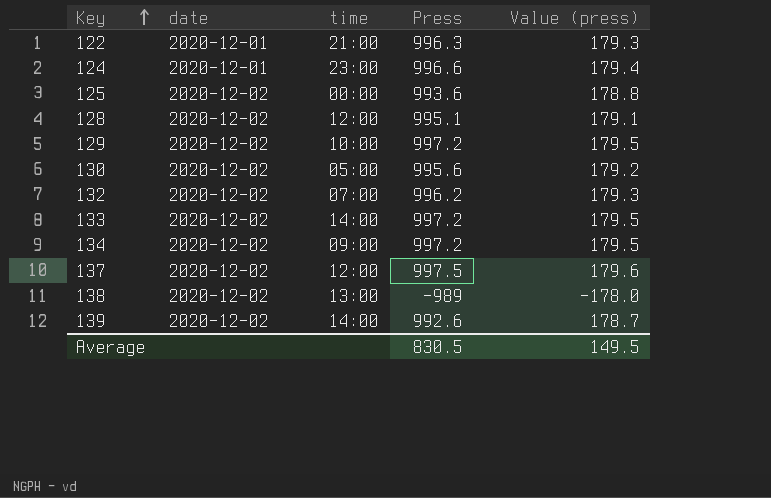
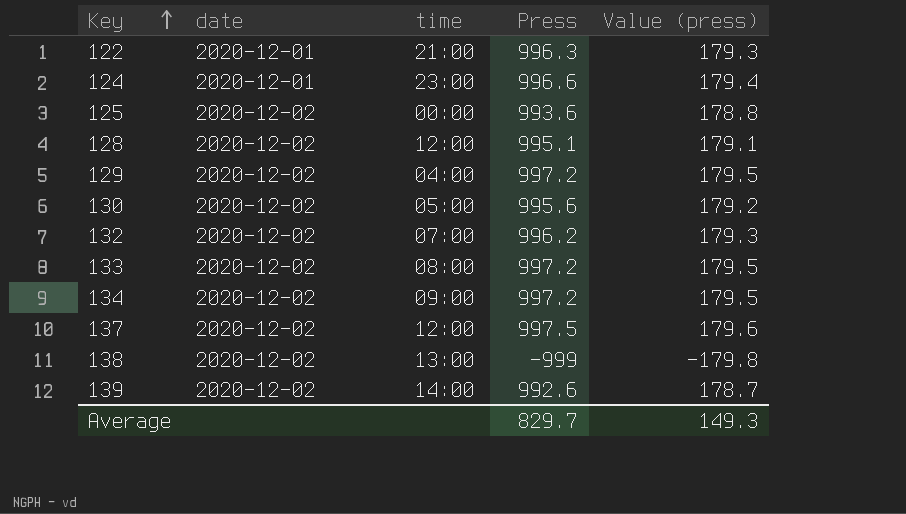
129 | time: 10:00 -> 04:00
133 | time: 14:00 -> 08:00
138 | Press: -989 -> -999
138 | Value (press): -178.0 -> -179.8
Average | Press: 830.5 -> 829.7
Average | Value (press): 149.5 -> 149.3

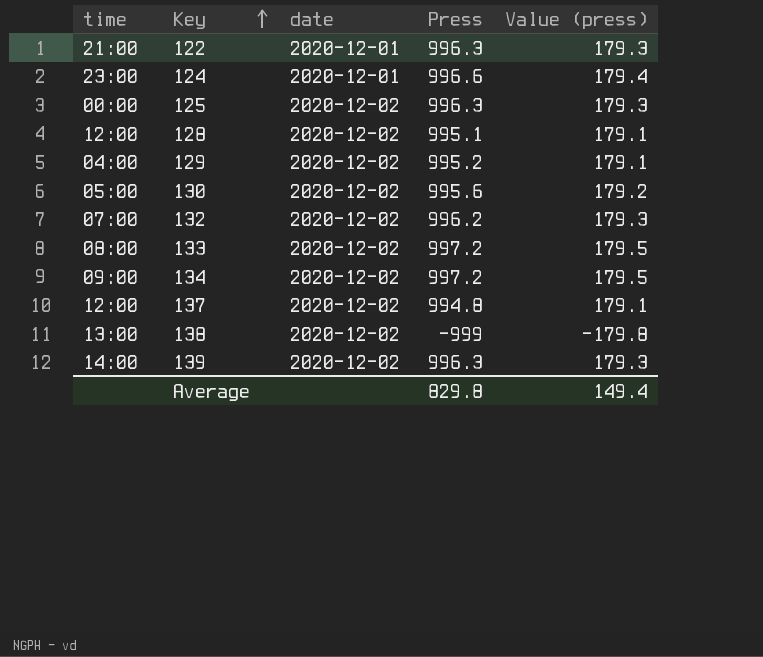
column time | position: 3 -> 1
125 | Press: 993.6 -> 996.3
125 | Value (press): 178.8 -> 179.3
129 | Press: 997.2 -> 995.2
129 | Value (press): 179.5 -> 179.1
137 | Press: 997.5 -> 994.8
137 | Value (press): 179.6 -> 179.1
139 | Press: 992.6 -> 996.3
139 | Value (press): 178.7 -> 179.3
Average | Press: 829.7 -> 829.8
Average | Value (press): 149.3 -> 149.4

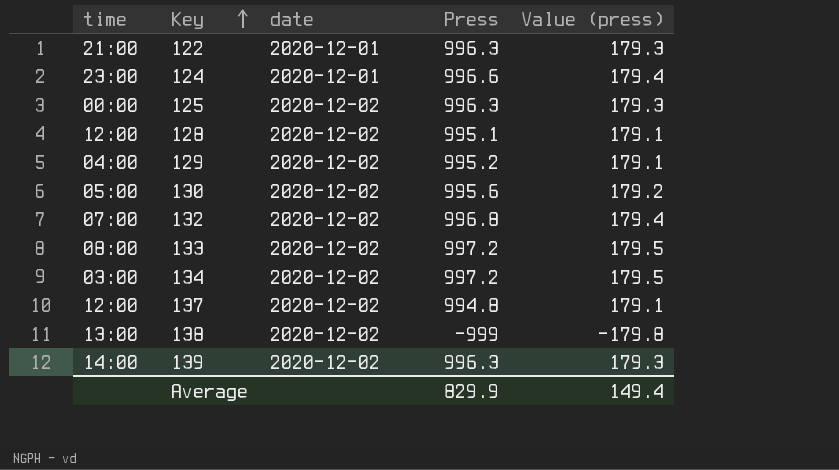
132 | Press: 996.2 -> 996.8
132 | Value (press): 179.3 -> 179.4
134 | time: 09:00 -> 03:00
Average | Press: 829.8 -> 829.9

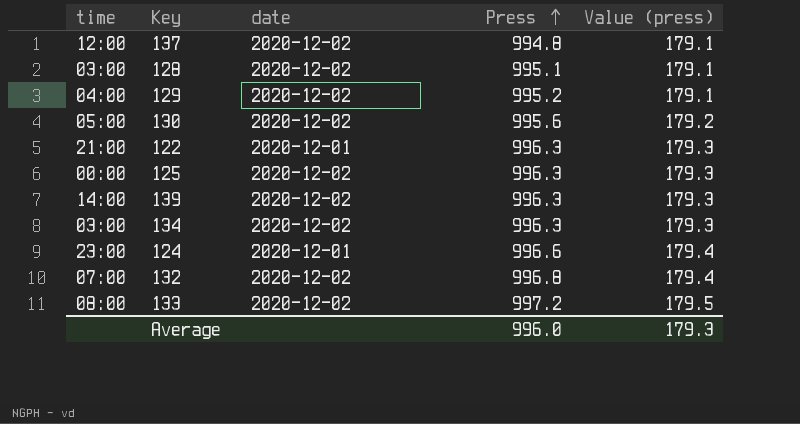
row order: Key ascending -> Press ascending
row 138: 13:00 | 2020-12-02 | -999 | -179.8 -> none
128 | time: 12:00 -> 03:00
134 | Press: 997.2 -> 996.3
134 | Value (press): 179.5 -> 179.3
Average | Press: 829.9 -> 996.0
Average | Value (press): 149.4 -> 179.3

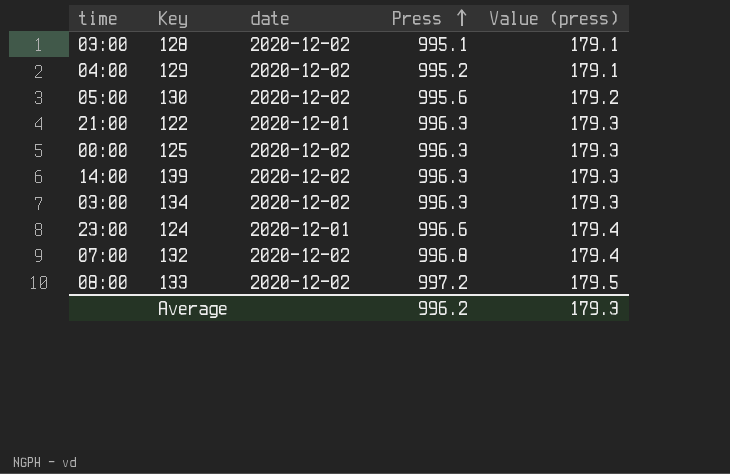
row 137: 12:00 | 2020-12-02 | 994.8 | 179.1 -> none
Average | Press: 996.0 -> 996.2

